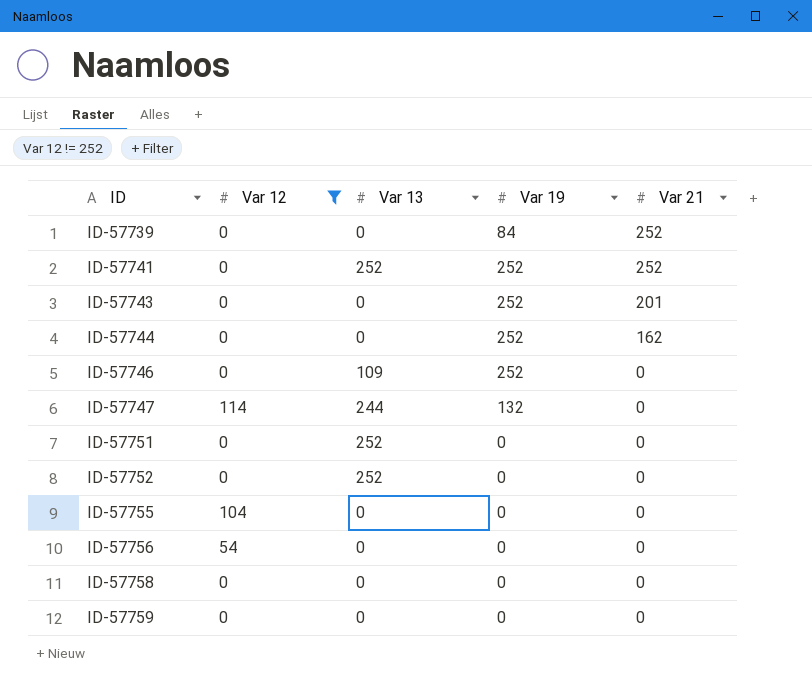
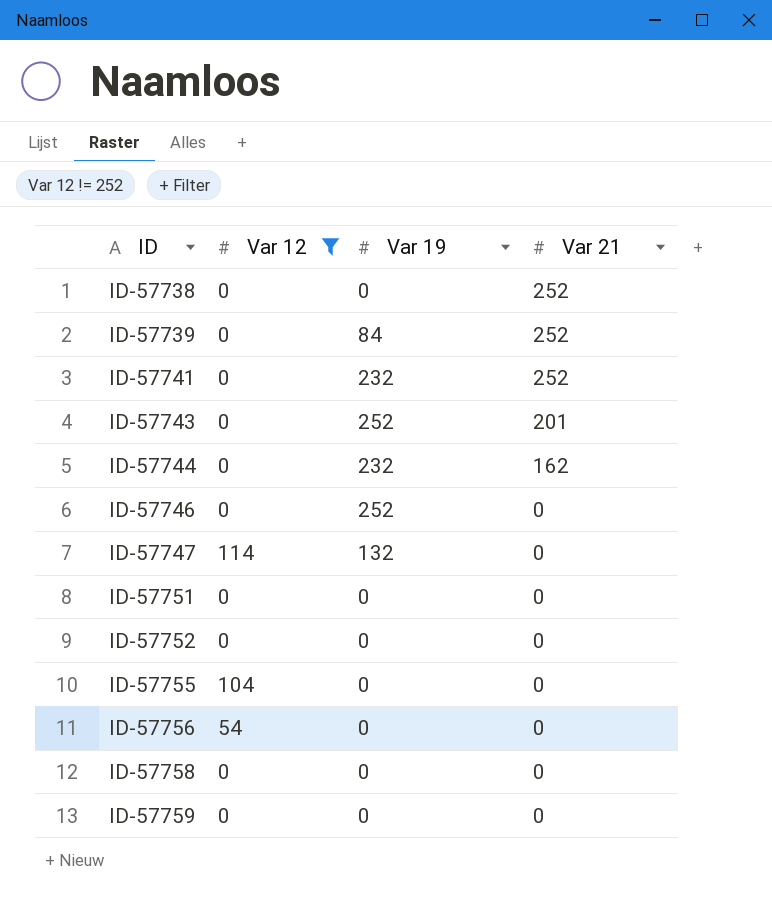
column Var 13 | position: 3 -> none
row ID-57738: none -> 0 | 0 | 252
ID-57741 | Var 19: 252 -> 232
ID-57744 | Var 19: 252 -> 232

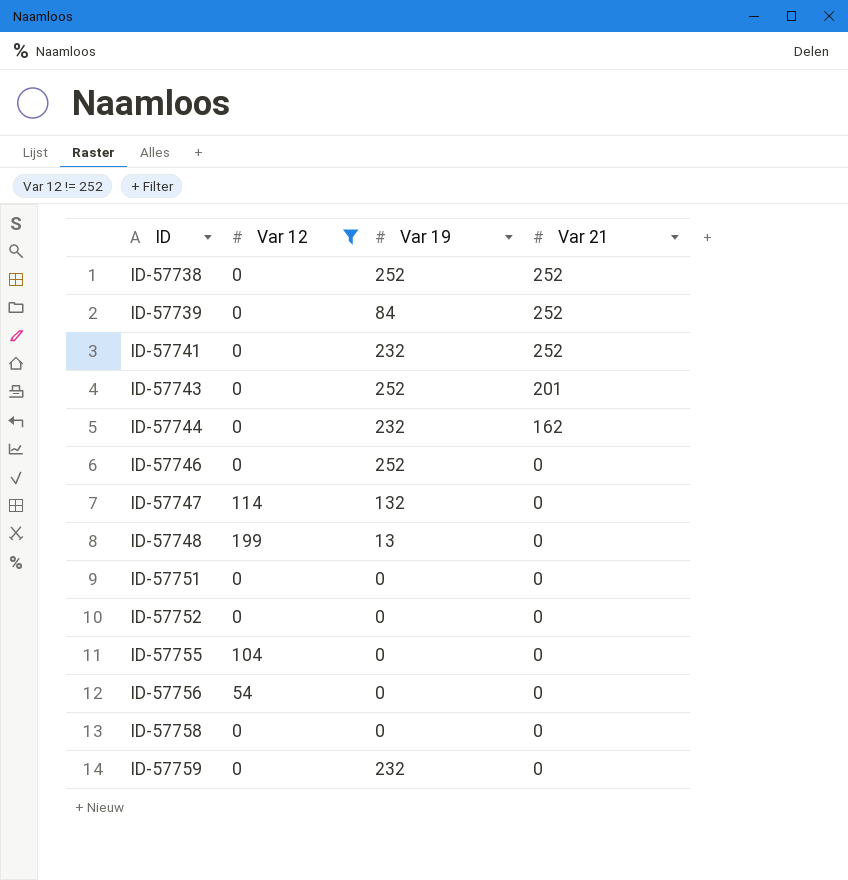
ID-57738 | Var 19: 0 -> 252
row ID-57748: none -> 199 | 13 | 0
ID-57759 | Var 19: 0 -> 232

